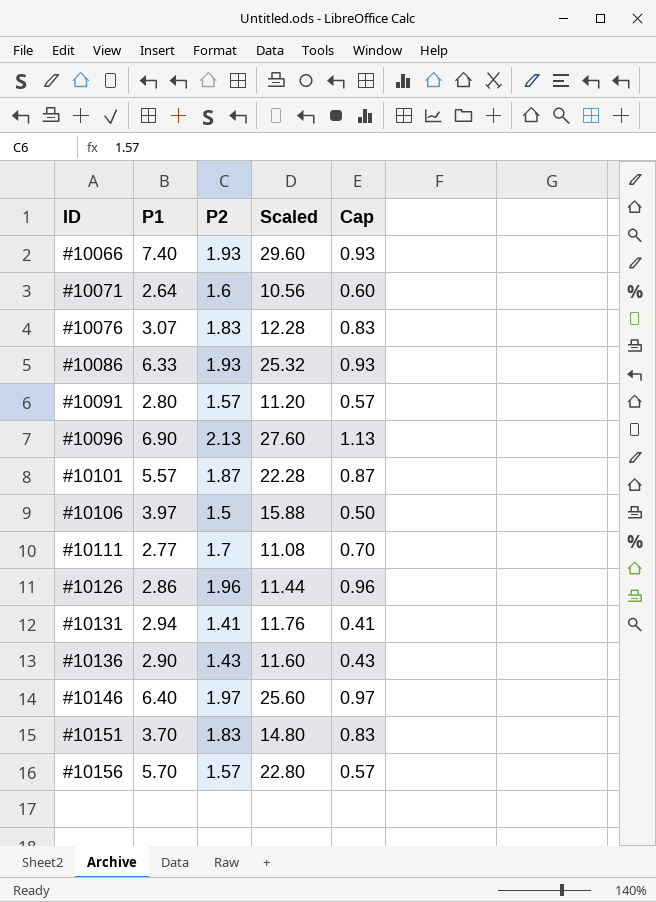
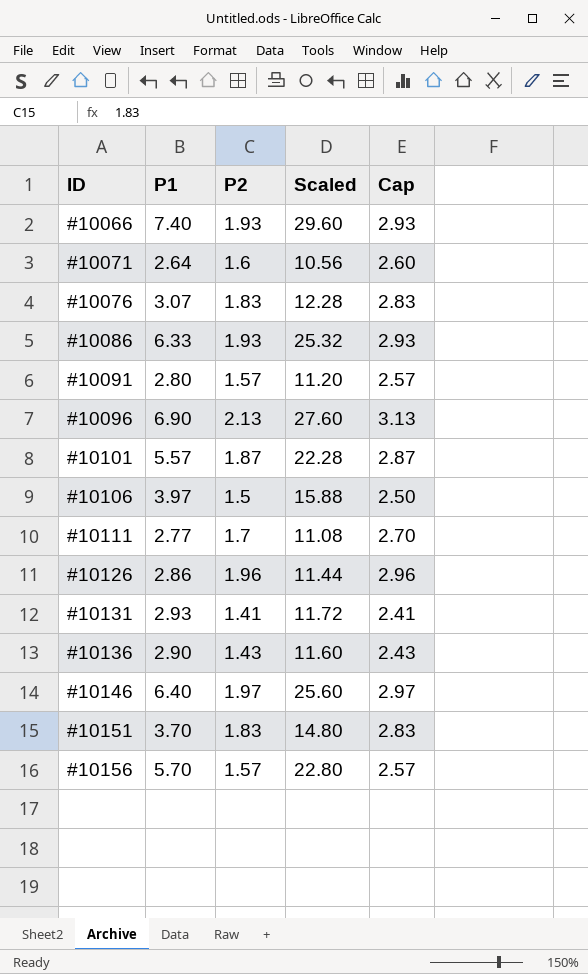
column Cap | formula: [P2] - 1 -> [P2] + 1
#10131 | P1: 2.94 -> 2.93
#10131 | Scaled: 11.76 -> 11.72

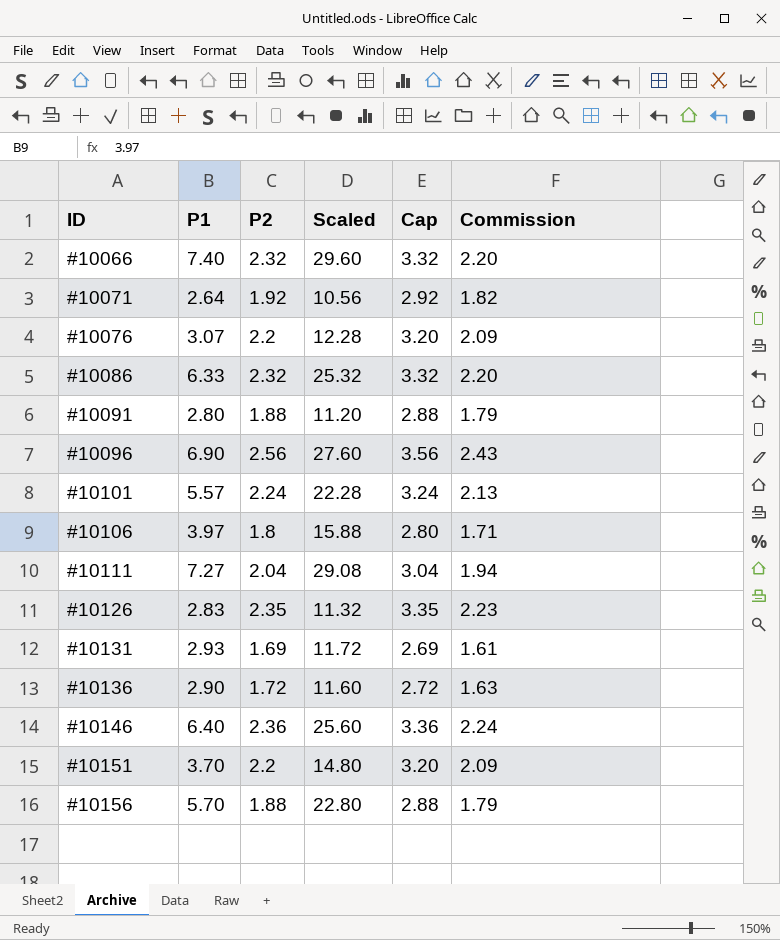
column Commission | formula: none -> [P2] * 0.95
#10066 | P2: 1.93 -> 2.32
#10066 | Cap: 2.93 -> 3.32
#10071 | P2: 1.6 -> 1.92
#10071 | Cap: 2.60 -> 2.92
#10076 | P2: 1.83 -> 2.2
#10076 | Cap: 2.83 -> 3.20
#10086 | P2: 1.93 -> 2.32
#10086 | Cap: 2.93 -> 3.32
#10091 | P2: 1.57 -> 1.88
#10091 | Cap: 2.57 -> 2.88
#10096 | P2: 2.13 -> 2.56
#10096 | Cap: 3.13 -> 3.56
#10101 | P2: 1.87 -> 2.24
#10101 | Cap: 2.87 -> 3.24
#10106 | P2: 1.5 -> 1.8
#10106 | Cap: 2.50 -> 2.80
#10111 | P1: 2.77 -> 7.27
#10111 | P2: 1.7 -> 2.04
#10111 | Scaled: 11.08 -> 29.08
#10111 | Cap: 2.70 -> 3.04
#10126 | P1: 2.86 -> 2.83
#10126 | P2: 1.96 -> 2.35
#10126 | Scaled: 11.44 -> 11.32
#10126 | Cap: 2.96 -> 3.35
#10131 | P2: 1.41 -> 1.69
#10131 | Cap: 2.41 -> 2.69
#10136 | P2: 1.43 -> 1.72
#10136 | Cap: 2.43 -> 2.72
#10146 | P2: 1.97 -> 2.36
#10146 | Cap: 2.97 -> 3.36
#10151 | P2: 1.83 -> 2.2
#10151 | Cap: 2.83 -> 3.20
#10156 | P2: 1.57 -> 1.88
#10156 | Cap: 2.57 -> 2.88

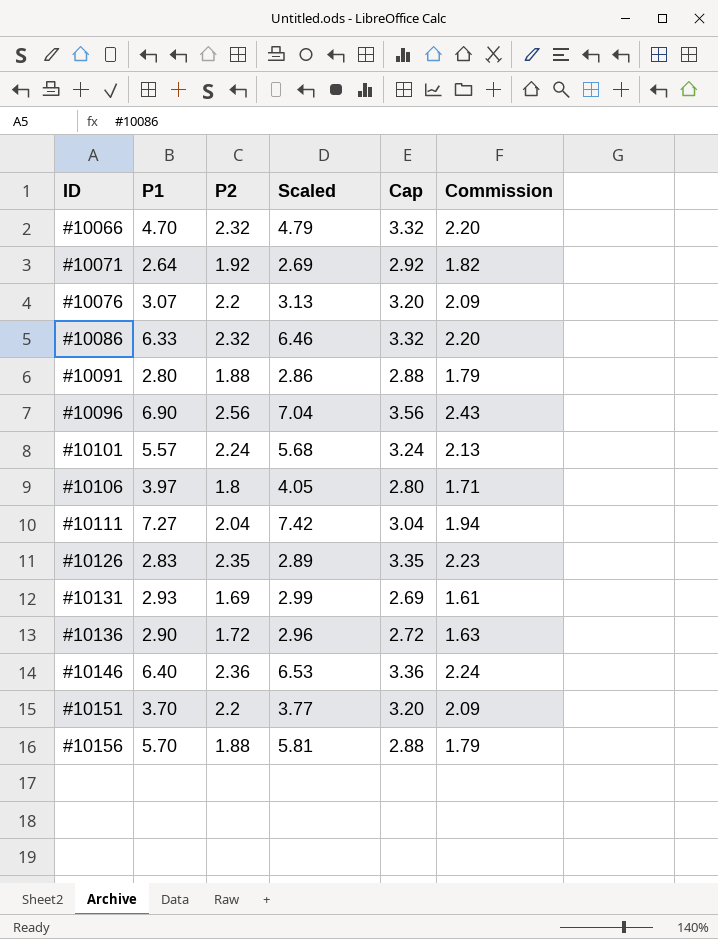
column Scaled | formula: [P1] * 4 -> [P1] * 1.02
#10066 | P1: 7.40 -> 4.70

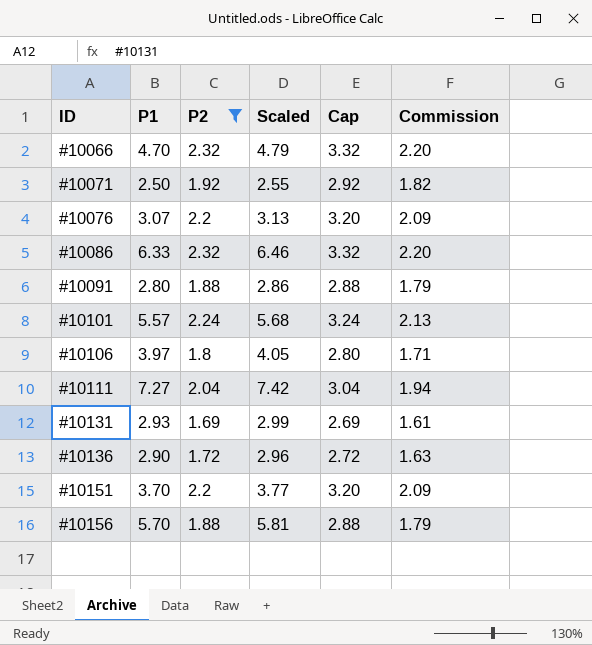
filter: none -> P2 <= 2.32
#10071 | P1: 2.64 -> 2.50
#10071 | Scaled: 2.69 -> 2.55

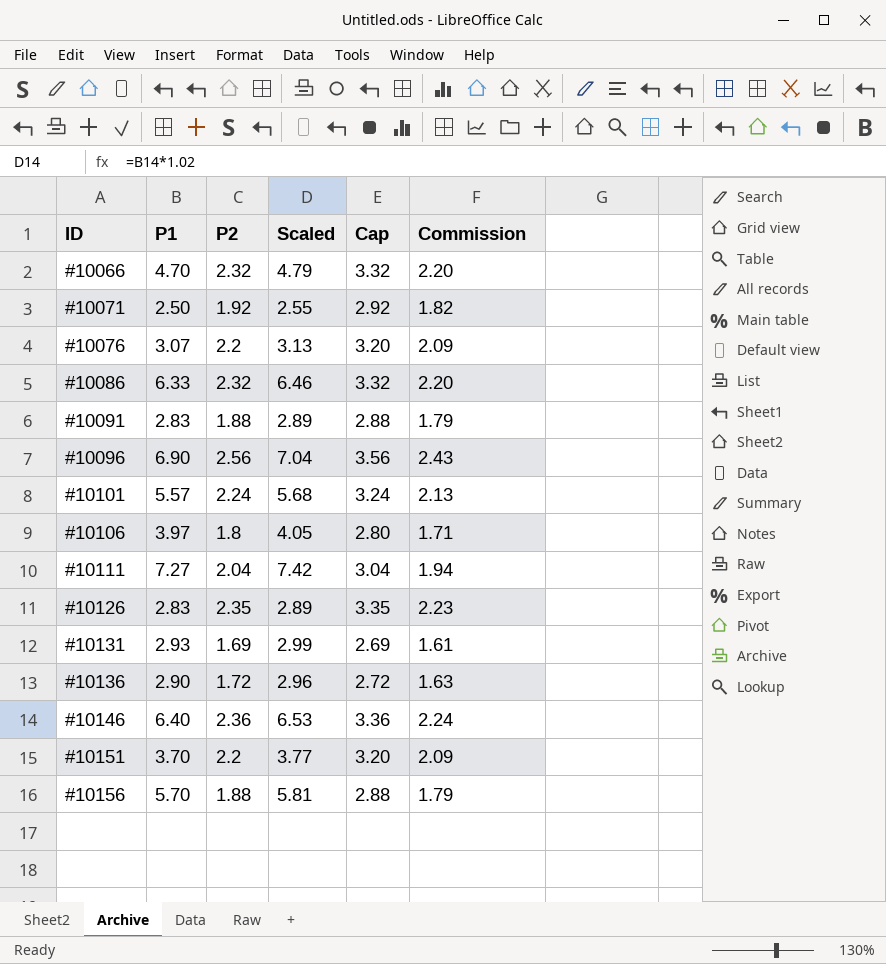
filter: P2 <= 2.32 -> none
#10091 | P1: 2.80 -> 2.83
#10091 | Scaled: 2.86 -> 2.89

